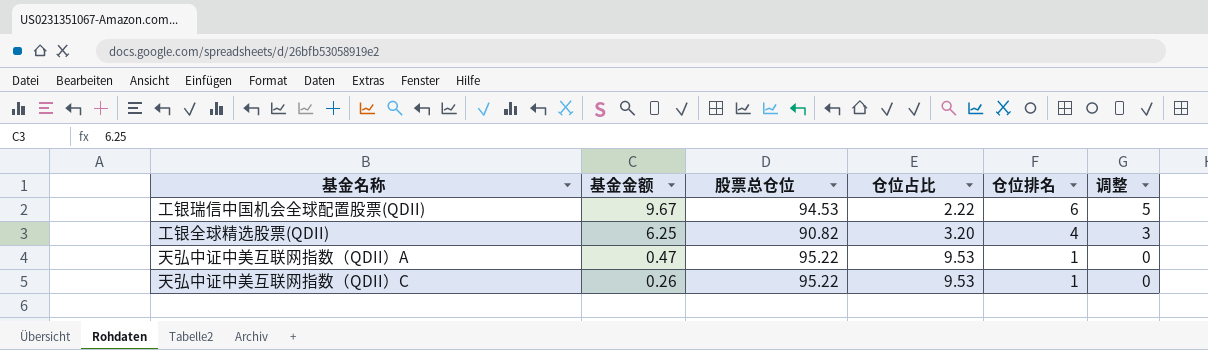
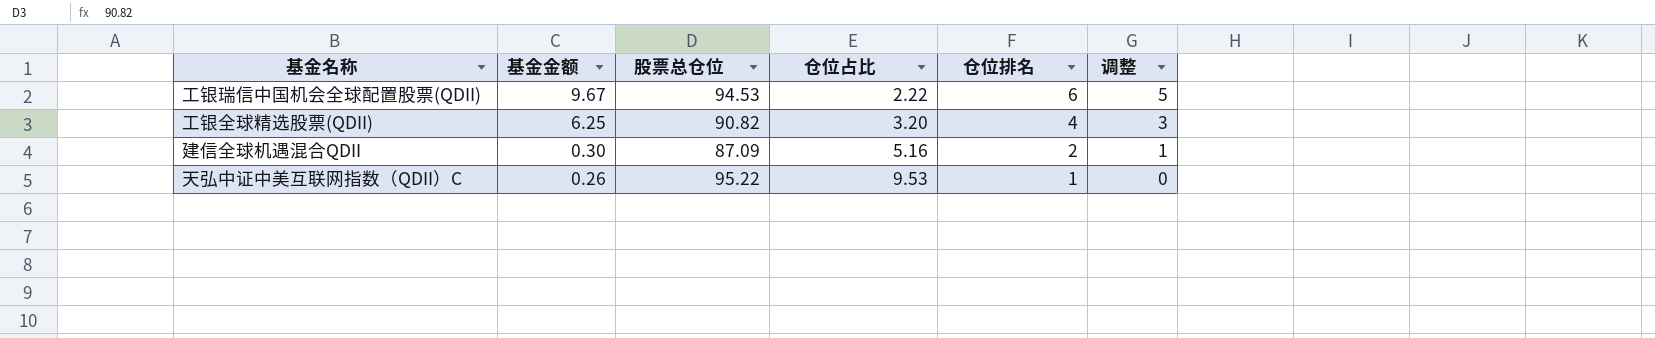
row 天弘中证中美互联网指数（QDII）A: 0.47 | 95.22 | 9.53 | 1 | 0 -> none
row 建信全球机遇混合QDII: none -> 0.30 | 87.09 | 5.16 | 2 | 1

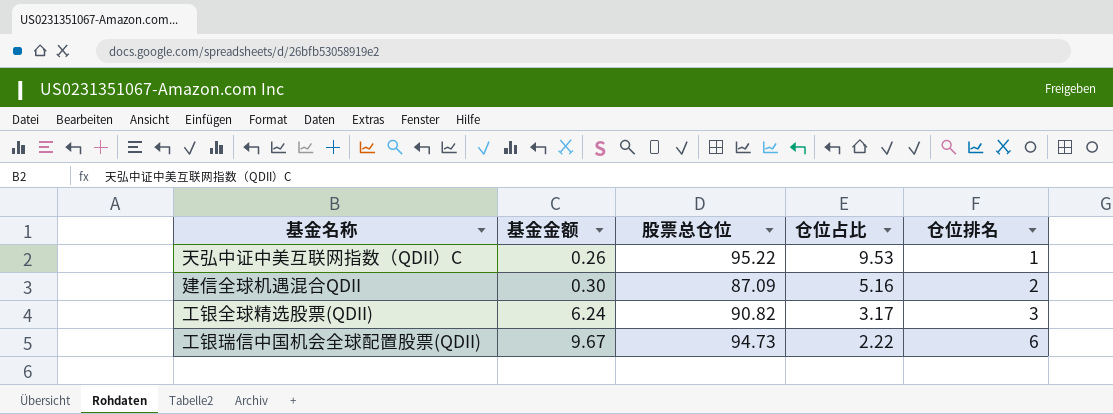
row order: 基金金额 descending -> 基金金额 ascending
column 调整 | formula: [仓位排名] - 1 -> none
工银全球精选股票(QDII) | 基金金额: 6.25 -> 6.24
工银全球精选股票(QDII) | 仓位占比: 3.20 -> 3.17
工银全球精选股票(QDII) | 仓位排名: 4 -> 3
工银瑞信中国机会全球配置股票(QDII) | 股票总仓位: 94.53 -> 94.73

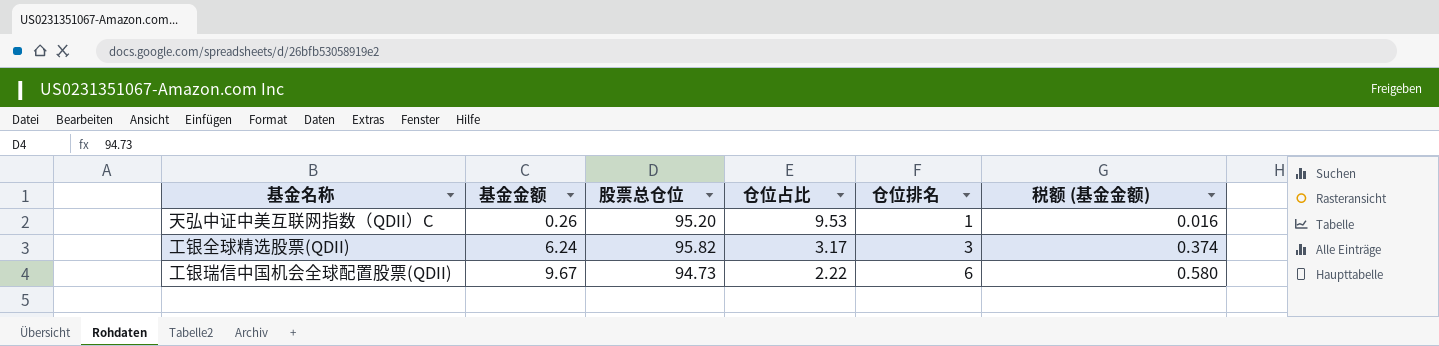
column 税额 (基金金额) | formula: none -> [基金金额] * 0.06
row 建信全球机遇混合QDII: 0.30 | 87.09 | 5.16 | 2 -> none
天弘中证中美互联网指数（QDII）C | 股票总仓位: 95.22 -> 95.20
工银全球精选股票(QDII) | 股票总仓位: 90.82 -> 95.82

